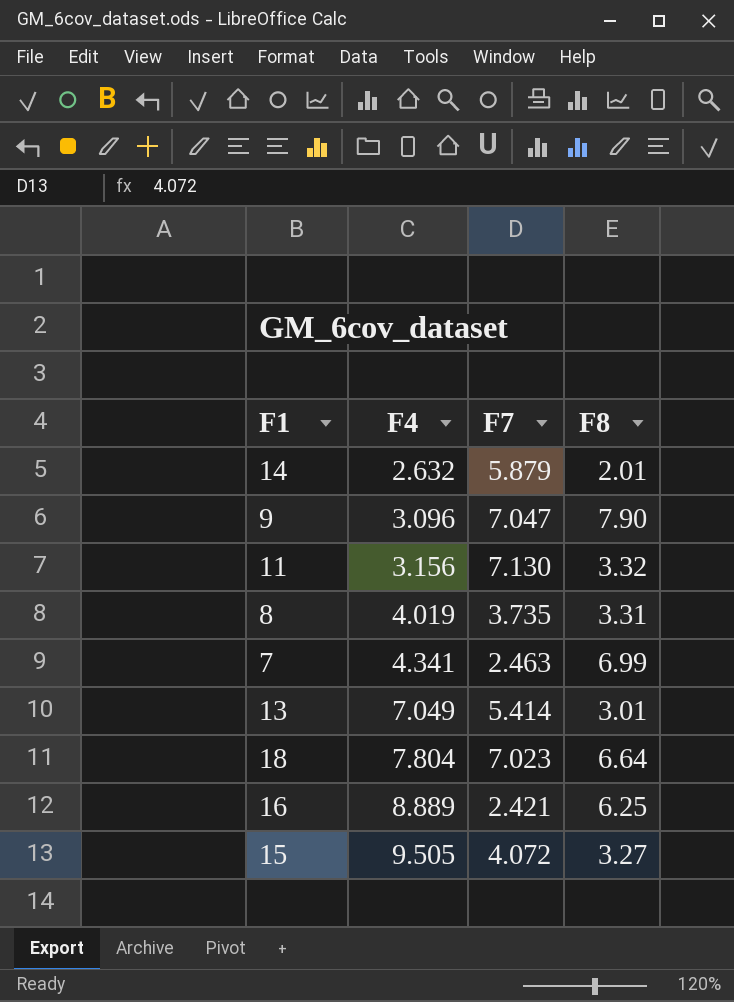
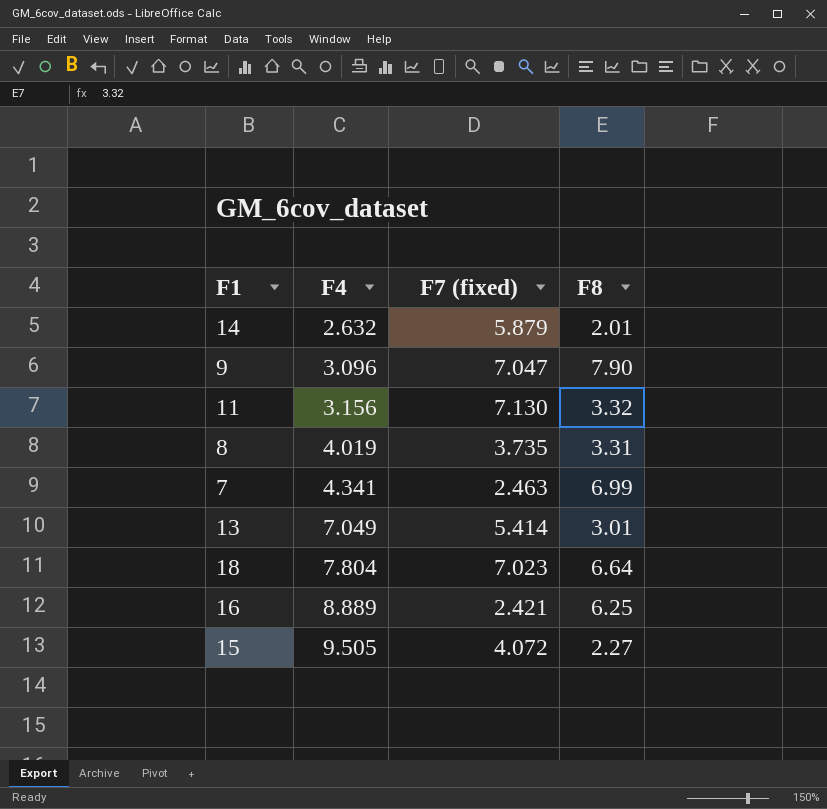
column name: F7 -> F7 (fixed)
15 | F8: 3.27 -> 2.27

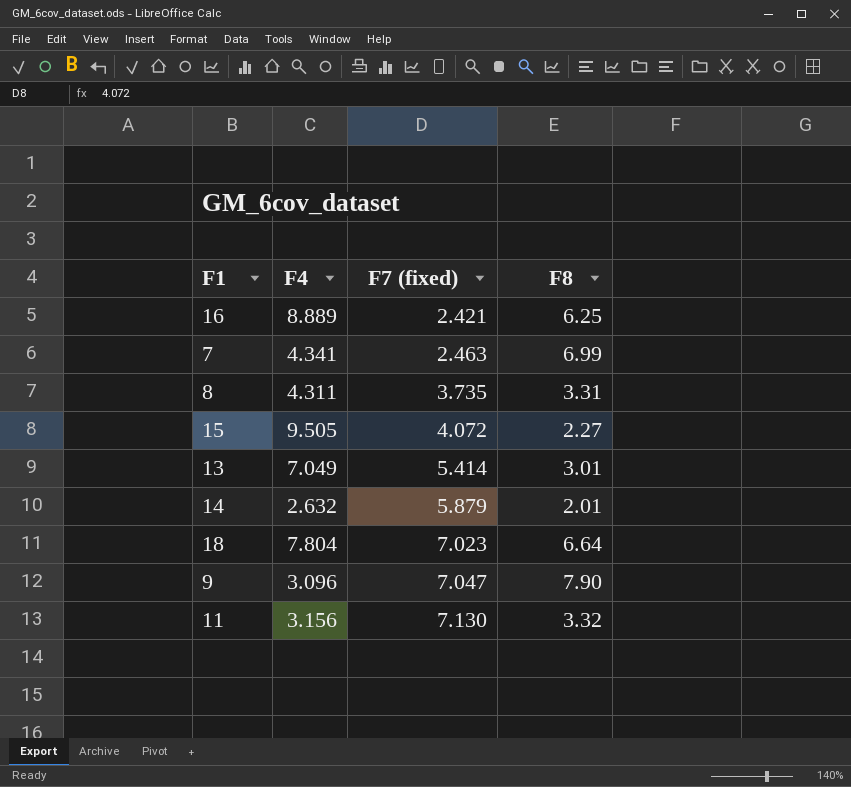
row order: F4 ascending -> F7 (fixed) ascending
8 | F4: 4.019 -> 4.311

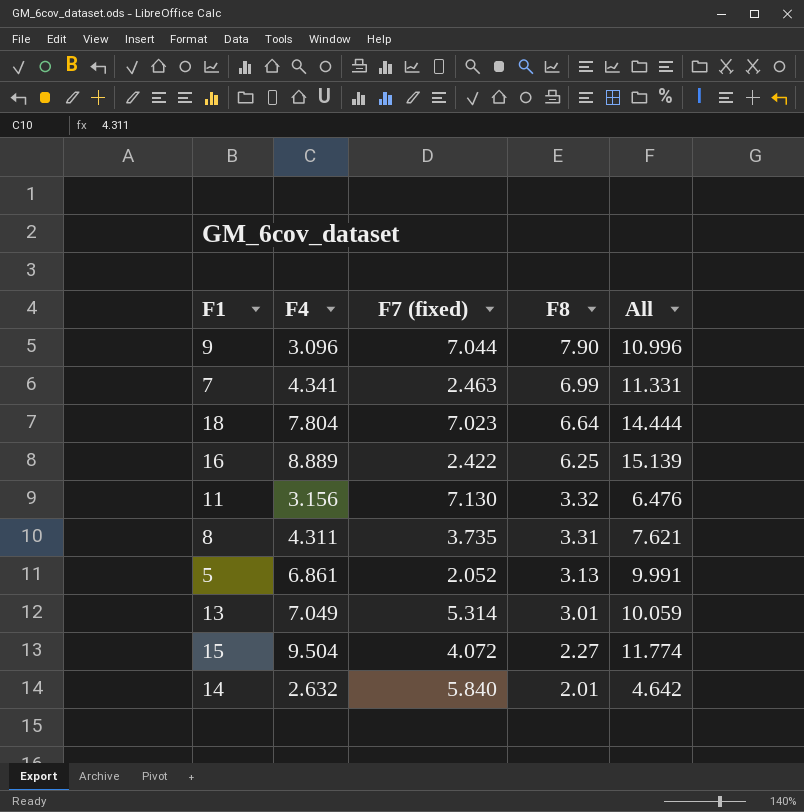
row order: F7 (fixed) ascending -> F8 descending
column All | formula: none -> [F4] + [F8]
9 | F7 (fixed): 7.047 -> 7.044
16 | F7 (fixed): 2.421 -> 2.422
row 5: none -> 6.861 | 2.052 | 3.13 | 9.991
13 | F7 (fixed): 5.414 -> 5.314
15 | F4: 9.505 -> 9.504
14 | F7 (fixed): 5.879 -> 5.840

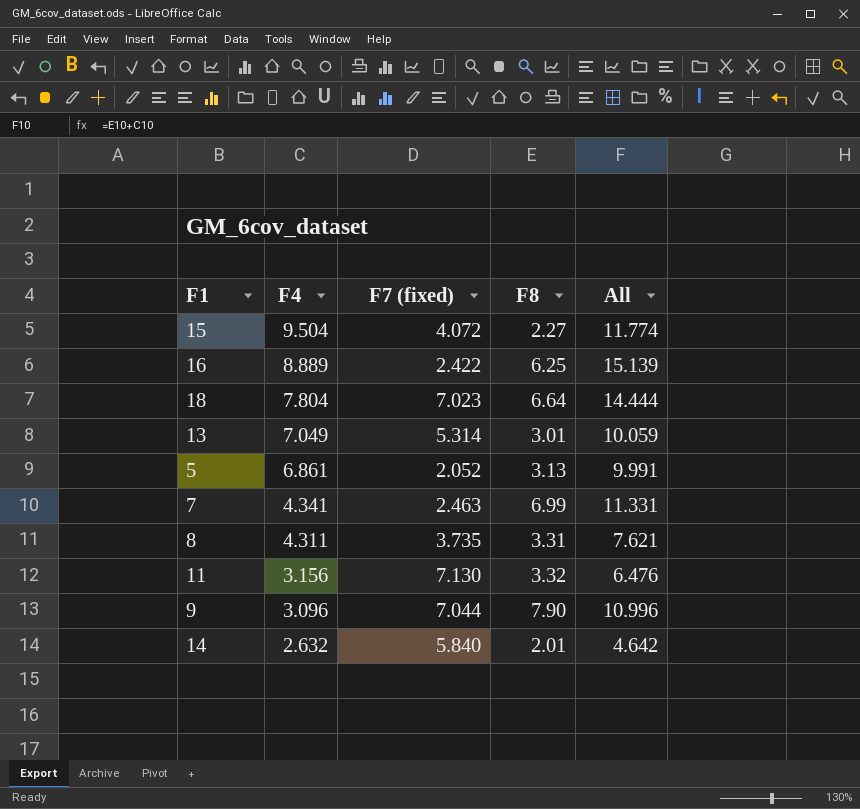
row order: F8 descending -> F4 descending

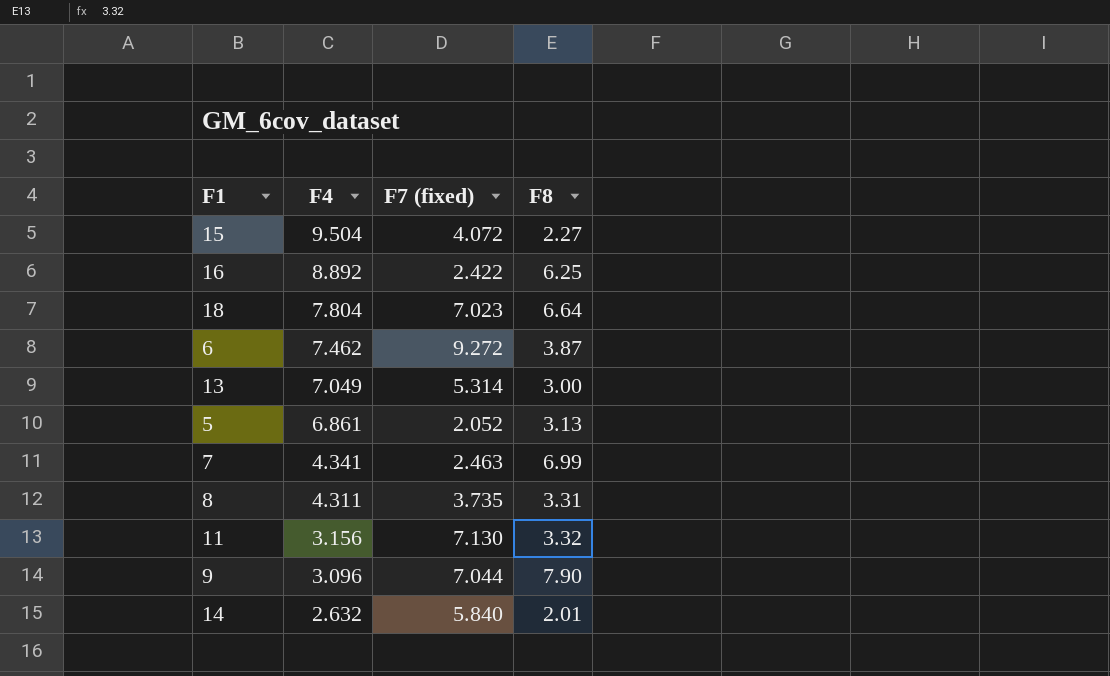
column All | formula: [F4] + [F8] -> none
16 | F4: 8.889 -> 8.892
row 6: none -> 7.462 | 9.272 | 3.87
13 | F8: 3.01 -> 3.00

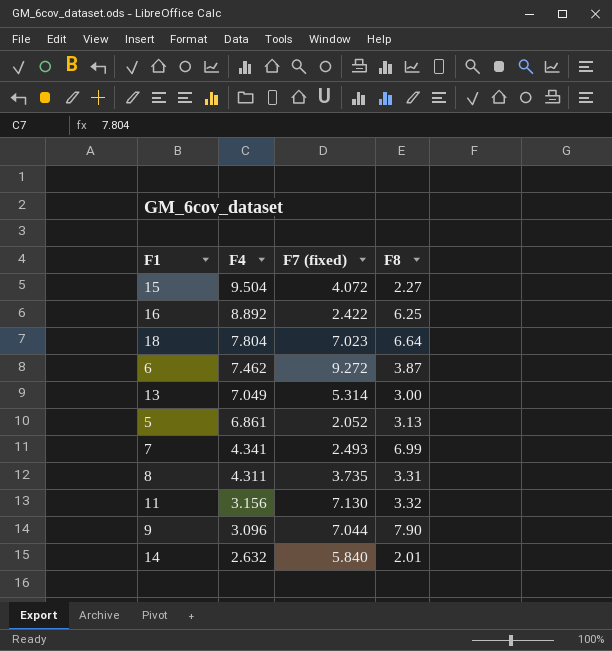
7 | F7 (fixed): 2.463 -> 2.493

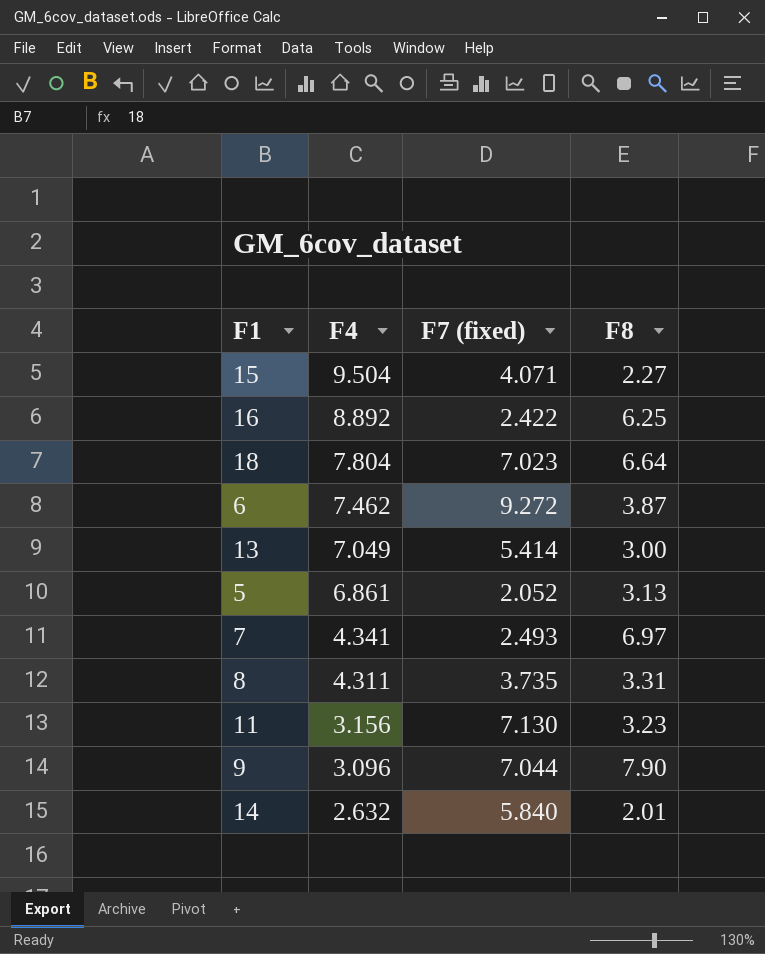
15 | F7 (fixed): 4.072 -> 4.071
13 | F7 (fixed): 5.314 -> 5.414
7 | F8: 6.99 -> 6.97
11 | F8: 3.32 -> 3.23

